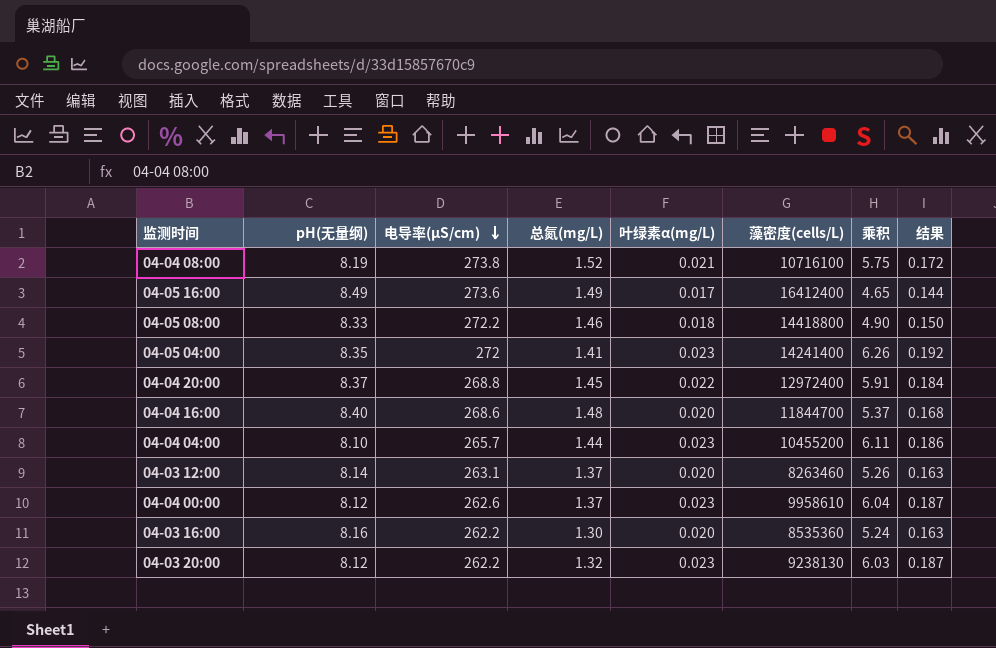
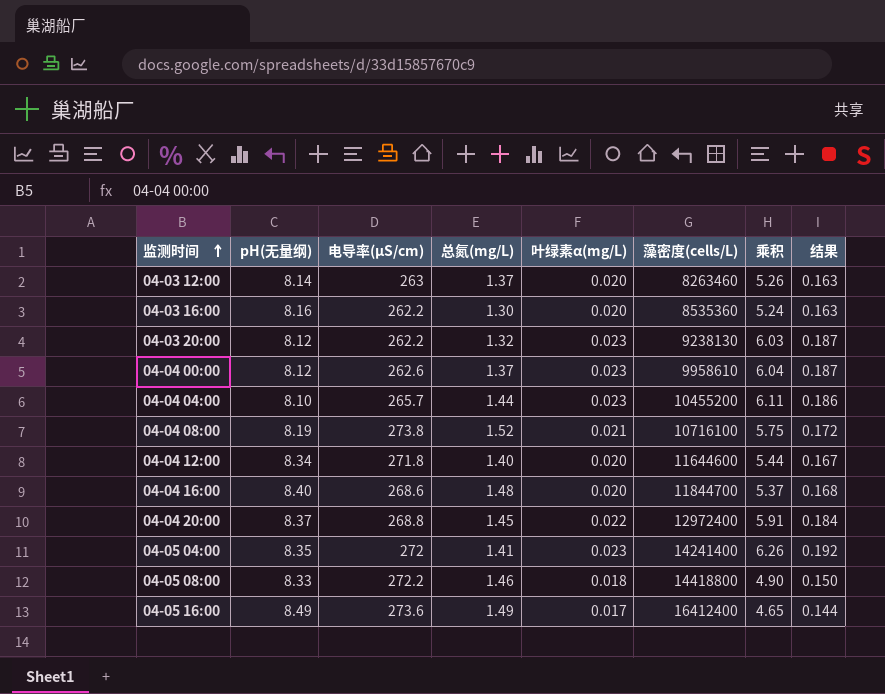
row order: 电导率(μS/cm) descending -> 监测时间 ascending
04-03 12:00 | 电导率(μS/cm): 263.1 -> 263
row 04-04 12:00: none -> 8.34 | 271.8 | 1.40 | 0.020 | 11644600 | 5.44 | 0.167

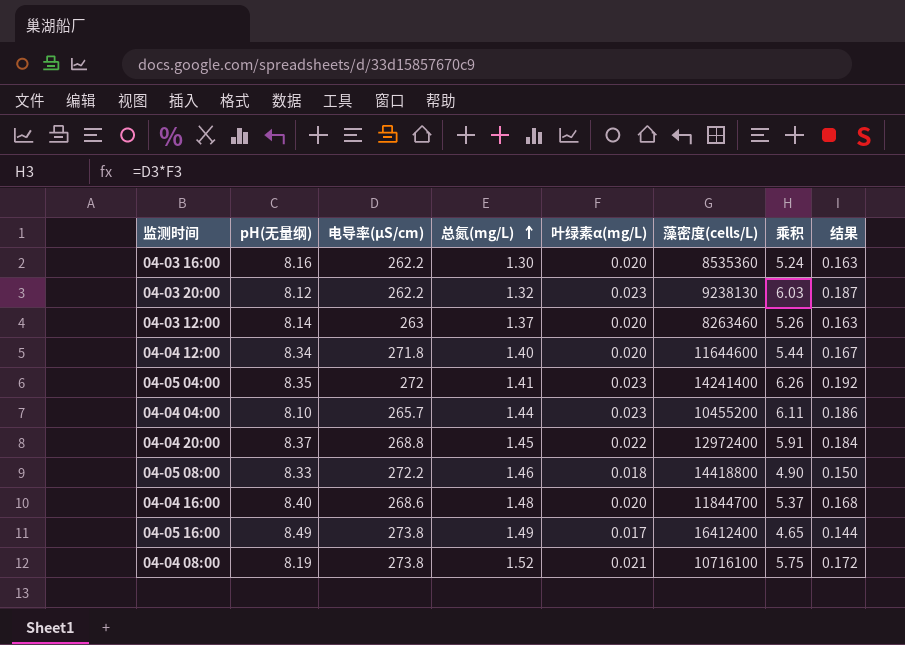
row order: 监测时间 ascending -> 总氮(mg/L) ascending
row 04-04 00:00: 8.12 | 262.6 | 1.37 | 0.023 | 9958610 | 6.04 | 0.187 -> none
04-05 16:00 | 电导率(μS/cm): 273.6 -> 273.8

